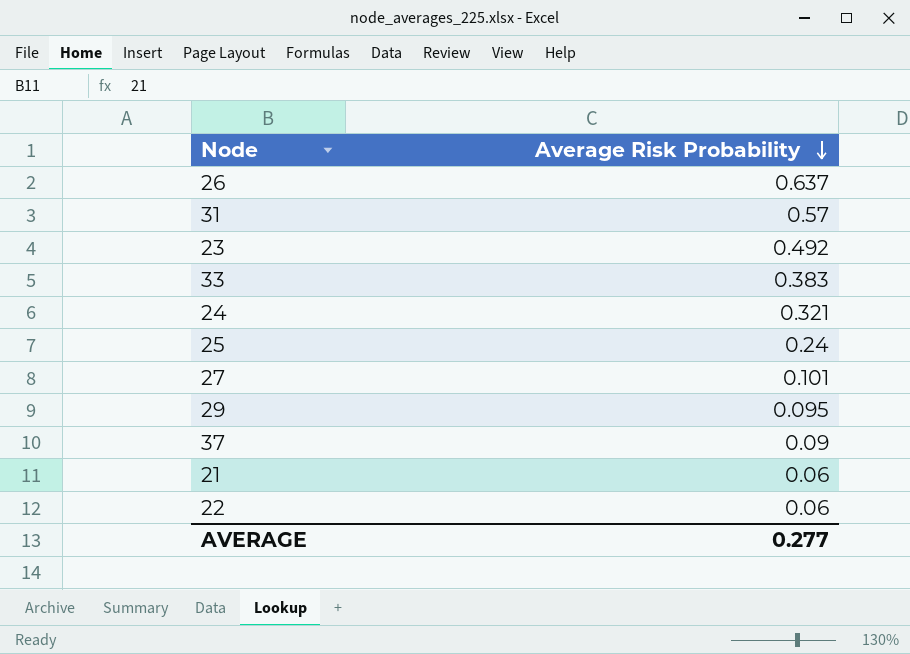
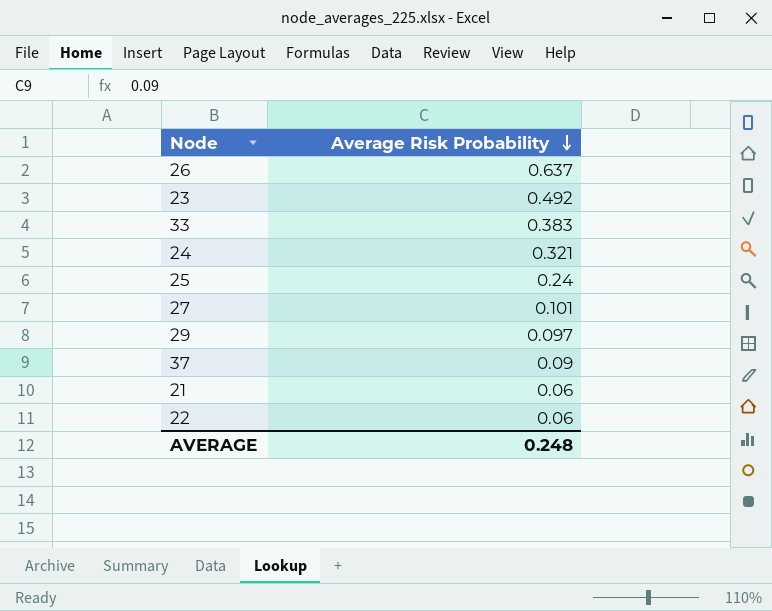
row 31: 0.57 -> none
29 | Average Risk Probability: 0.095 -> 0.097
AVERAGE | Average Risk Probability: 0.277 -> 0.248

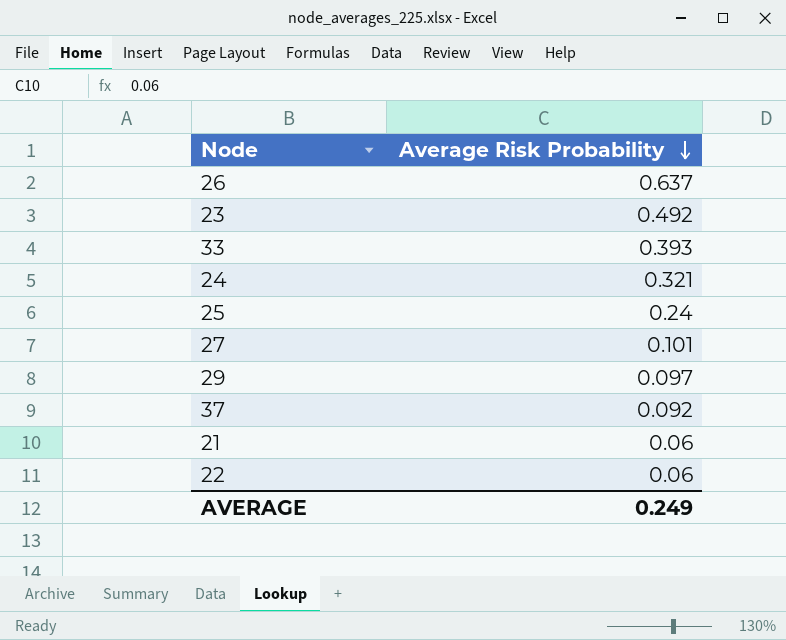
33 | Average Risk Probability: 0.383 -> 0.393
37 | Average Risk Probability: 0.09 -> 0.092
AVERAGE | Average Risk Probability: 0.248 -> 0.249

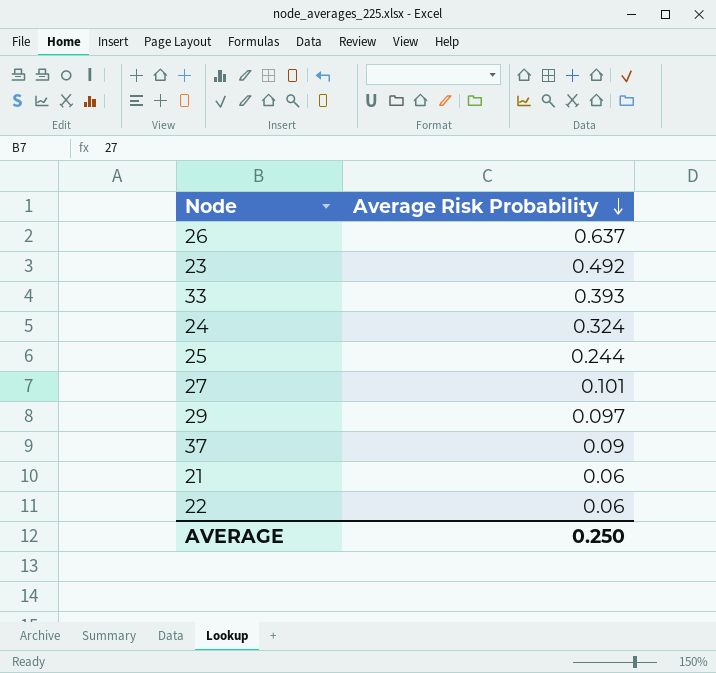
24 | Average Risk Probability: 0.321 -> 0.324
25 | Average Risk Probability: 0.24 -> 0.244
37 | Average Risk Probability: 0.092 -> 0.09
AVERAGE | Average Risk Probability: 0.249 -> 0.250

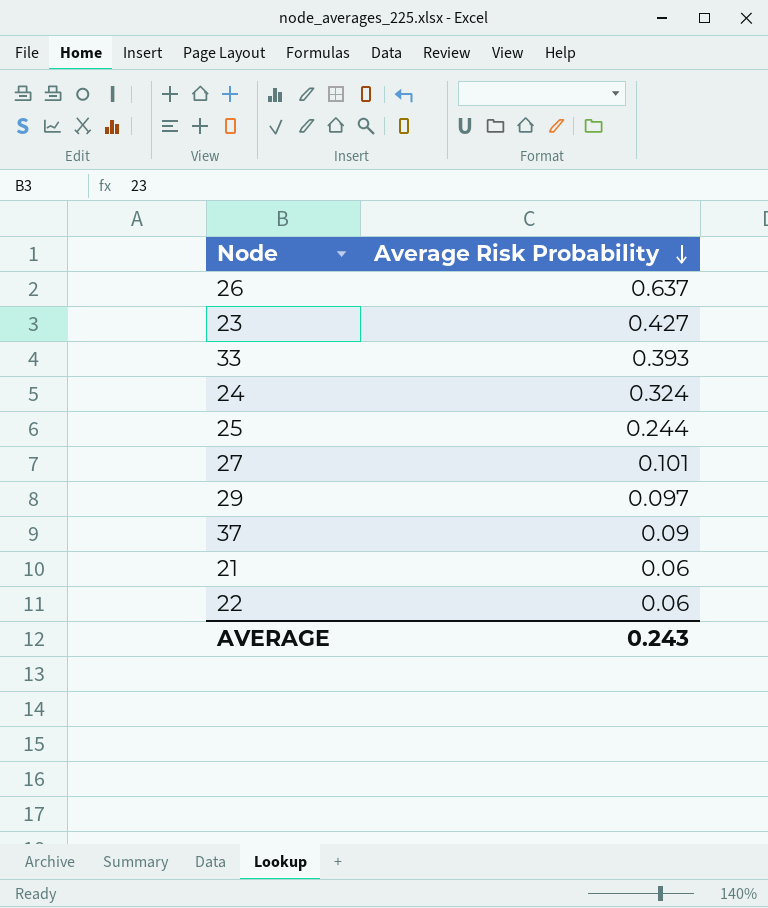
23 | Average Risk Probability: 0.492 -> 0.427
AVERAGE | Average Risk Probability: 0.250 -> 0.243

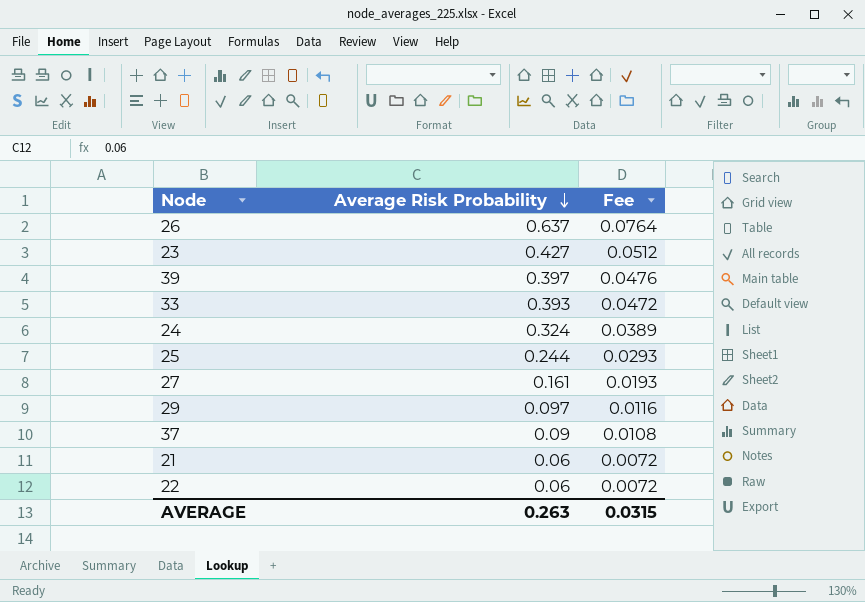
column Fee | formula: none -> [Average Risk Probability] * 0.12
row 39: none -> 0.397 | 0.0476
27 | Average Risk Probability: 0.101 -> 0.161
AVERAGE | Average Risk Probability: 0.243 -> 0.263

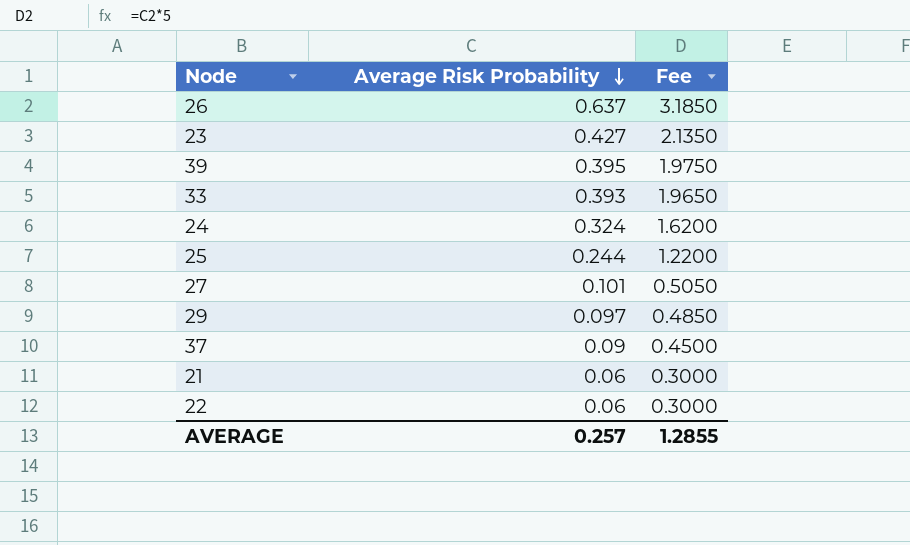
column Fee | formula: [Average Risk Probability] * 0.12 -> [Average Risk Probability] * 5
39 | Average Risk Probability: 0.397 -> 0.395
27 | Average Risk Probability: 0.161 -> 0.101
AVERAGE | Average Risk Probability: 0.263 -> 0.257
AVERAGE | Fee: 0.0315 -> 1.2855

